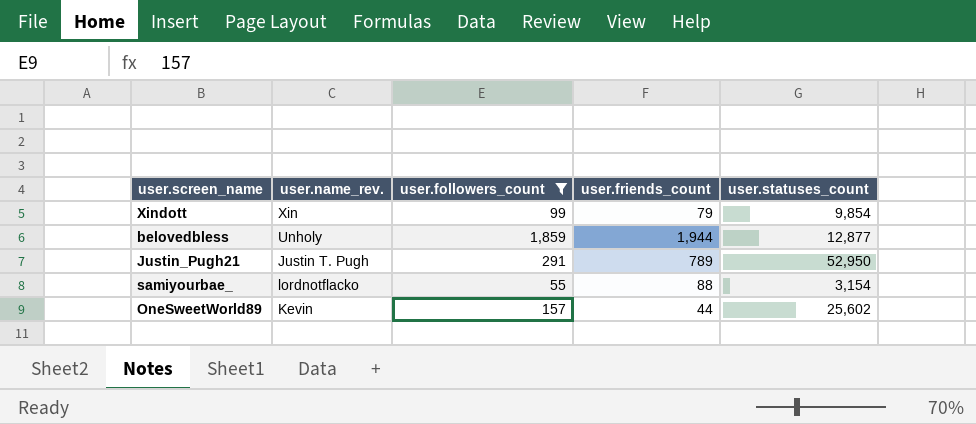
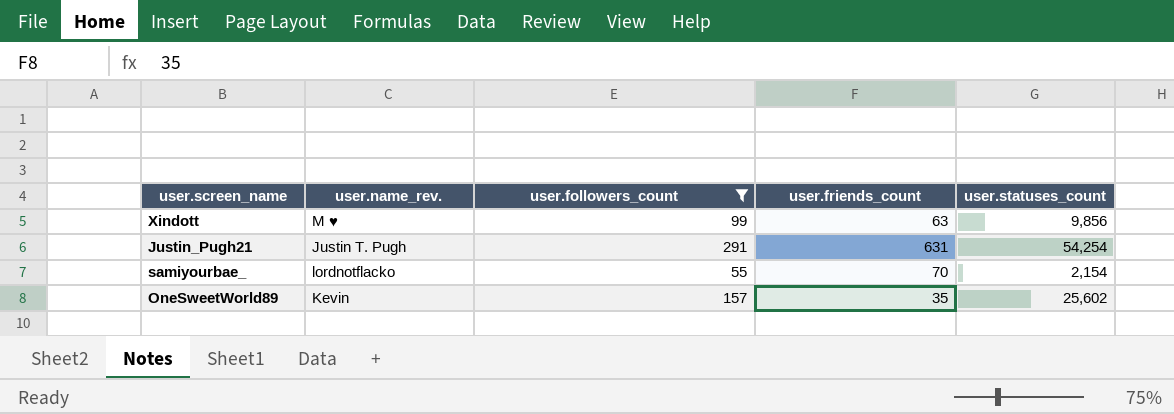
row belovedbless: Unholy | 1,859 | 1,944 | 12,877 -> none
Xindott | user.name_rev.: Xin -> M ♥
Xindott | user.friends_count: 79 -> 63
Xindott | user.statuses_count: 9,854 -> 9,856
Justin_Pugh21 | user.friends_count: 789 -> 631
Justin_Pugh21 | user.statuses_count: 52,950 -> 54,254
samiyourbae_ | user.friends_count: 88 -> 70
samiyourbae_ | user.statuses_count: 3,154 -> 2,154
OneSweetWorld89 | user.friends_count: 44 -> 35

